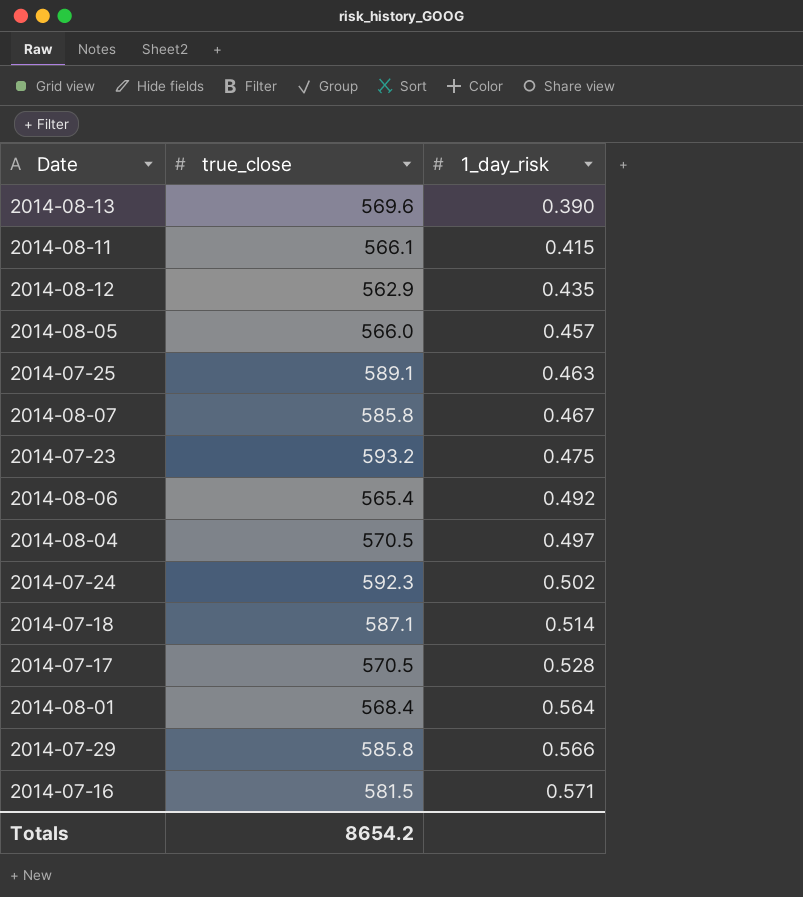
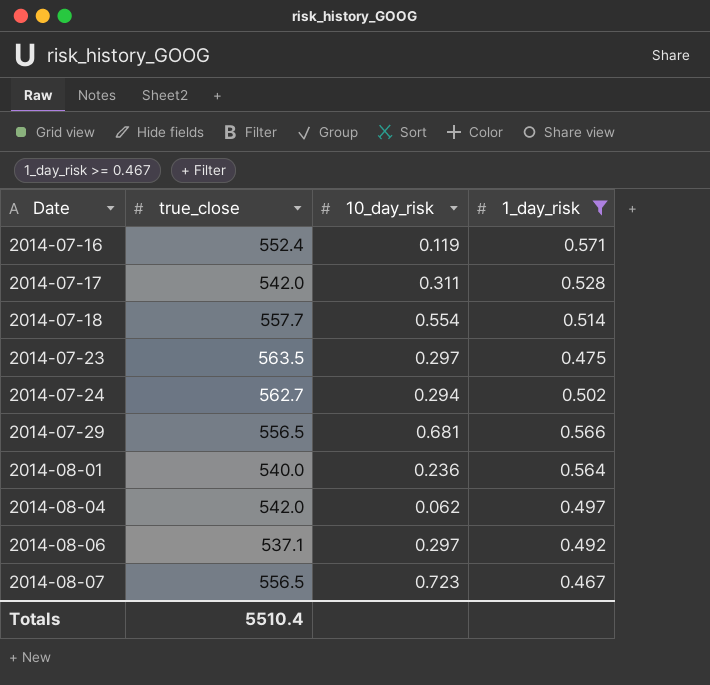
filter: none -> 1_day_risk >= 0.467
row order: 1_day_risk ascending -> Date ascending
column 10_day_risk | position: none -> 3
2014-07-16 | true_close: 581.5 -> 552.4
2014-07-17 | true_close: 570.5 -> 542.0
2014-07-18 | true_close: 587.1 -> 557.7
2014-07-23 | true_close: 593.2 -> 563.5
2014-07-24 | true_close: 592.3 -> 562.7
2014-07-29 | true_close: 585.8 -> 556.5
2014-08-01 | true_close: 568.4 -> 540.0
2014-08-04 | true_close: 570.5 -> 542.0
2014-08-06 | true_close: 565.4 -> 537.1
2014-08-07 | true_close: 585.8 -> 556.5
Totals | true_close: 8654.2 -> 5510.4

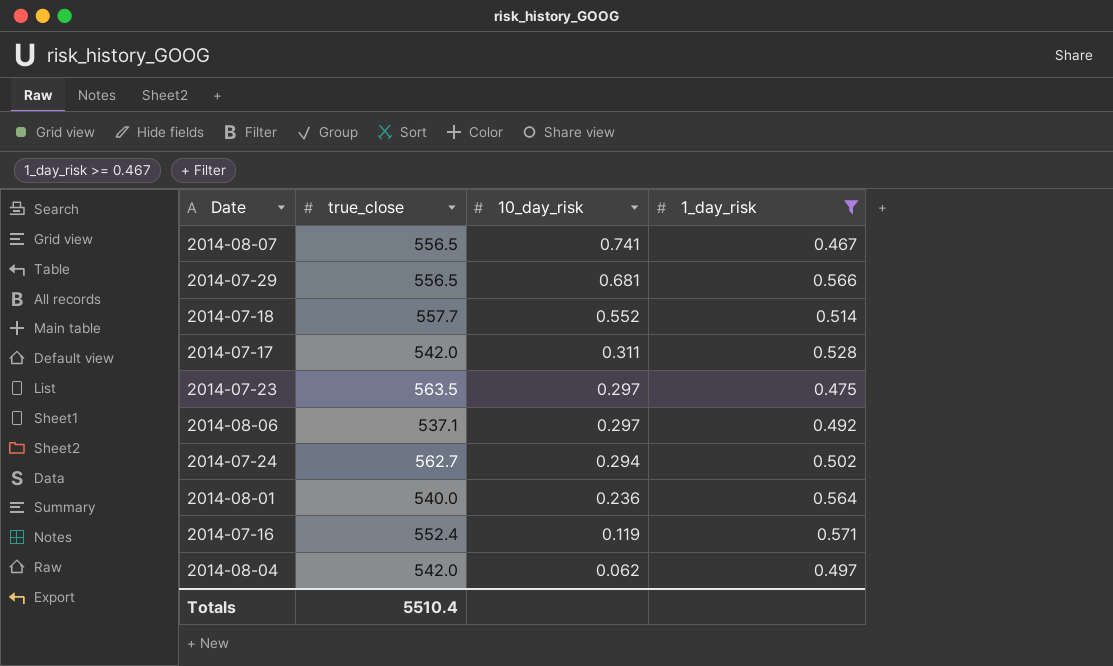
row order: Date ascending -> 10_day_risk descending
2014-08-07 | 10_day_risk: 0.723 -> 0.741
2014-07-18 | 10_day_risk: 0.554 -> 0.552

